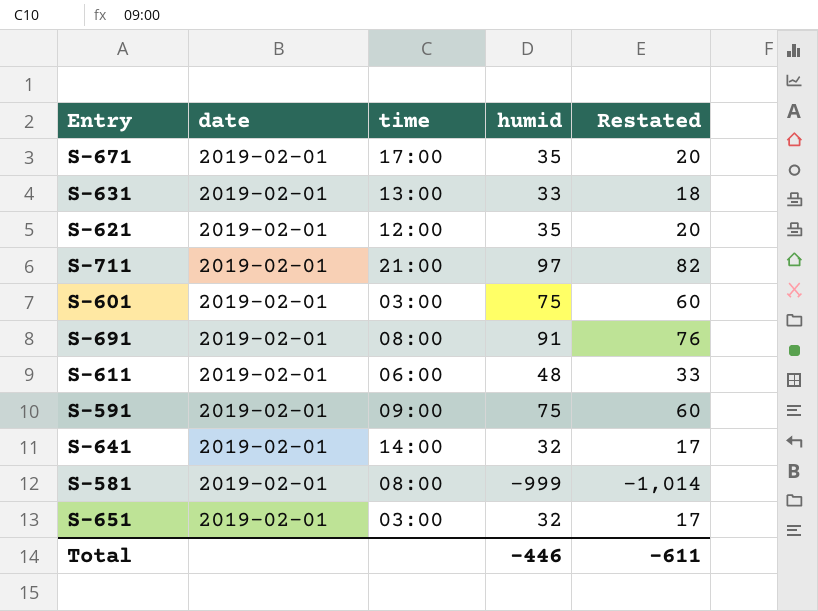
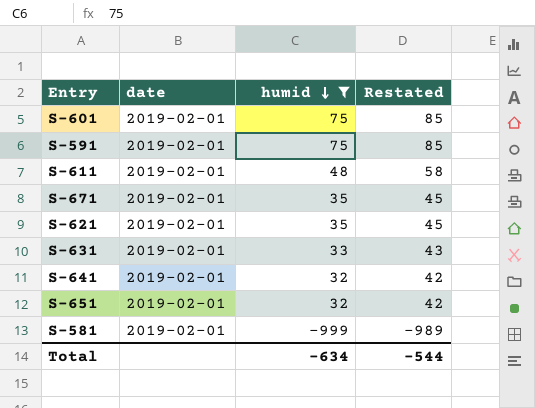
filter: none -> humid <= 75
row order: none -> humid descending
column time | position: 3 -> none
column Restated | formula: [humid] - 15 -> [humid] + 10
Total | humid: -446 -> -634
Total | Restated: -611 -> -544

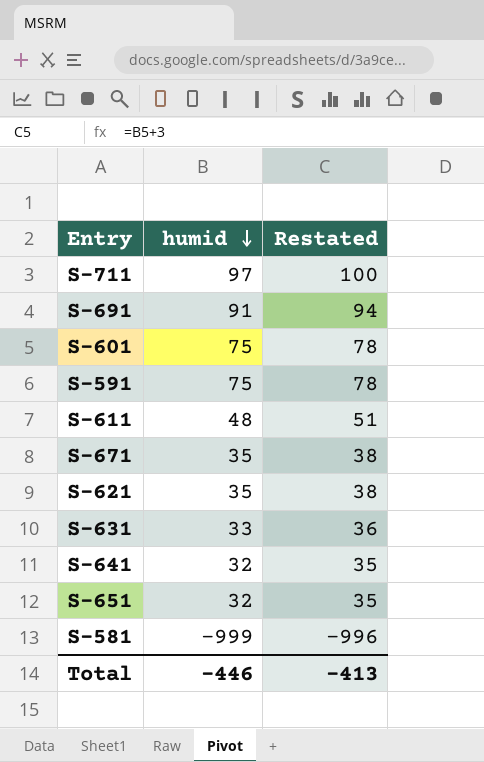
filter: humid <= 75 -> none
column date | position: 2 -> none
column Restated | formula: [humid] + 10 -> [humid] + 3
Total | humid: -634 -> -446
Total | Restated: -544 -> -413

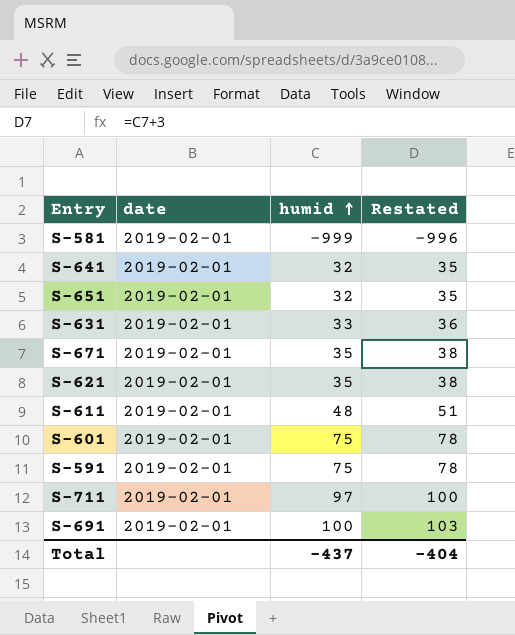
row order: humid descending -> humid ascending
column date | position: none -> 2
S-691 | humid: 91 -> 100
S-691 | Restated: 94 -> 103
Total | humid: -446 -> -437
Total | Restated: -413 -> -404

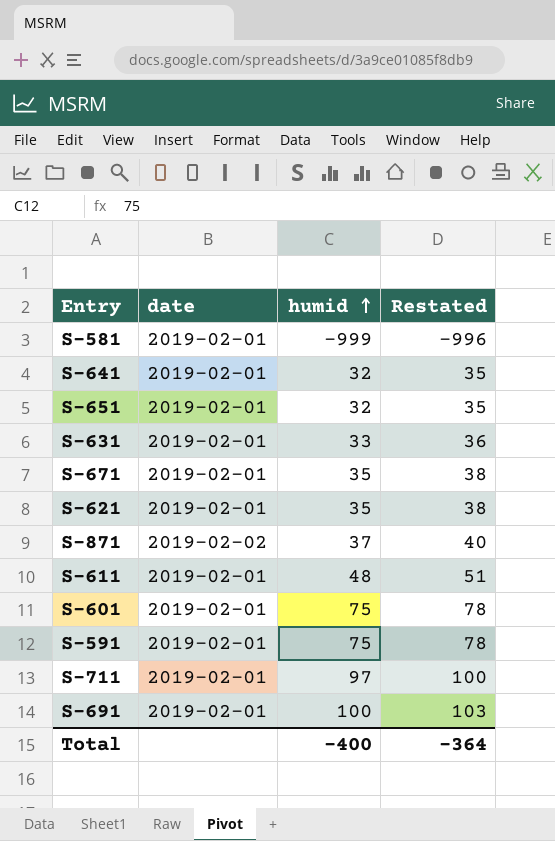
row S-871: none -> 2019-02-02 | 37 | 40
Total | humid: -437 -> -400
Total | Restated: -404 -> -364

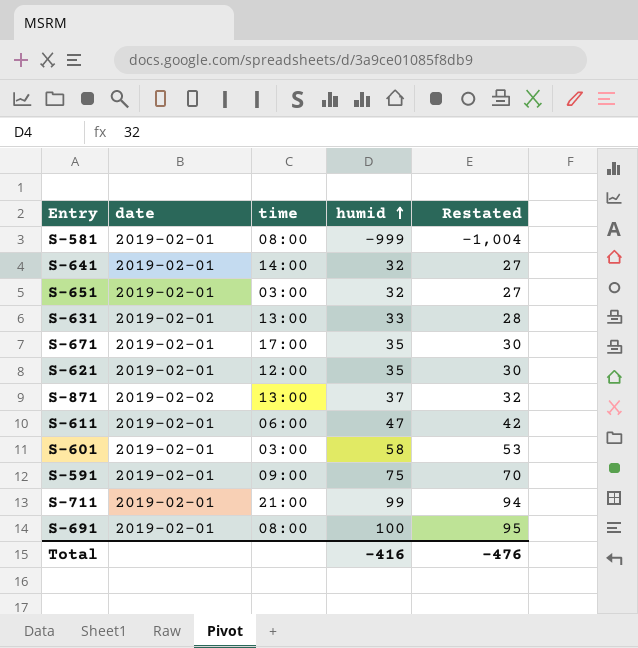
column time | position: none -> 3
column Restated | formula: [humid] + 3 -> [humid] - 5
S-611 | humid: 48 -> 47
S-601 | humid: 75 -> 58
S-711 | humid: 97 -> 99
Total | humid: -400 -> -416
Total | Restated: -364 -> -476

